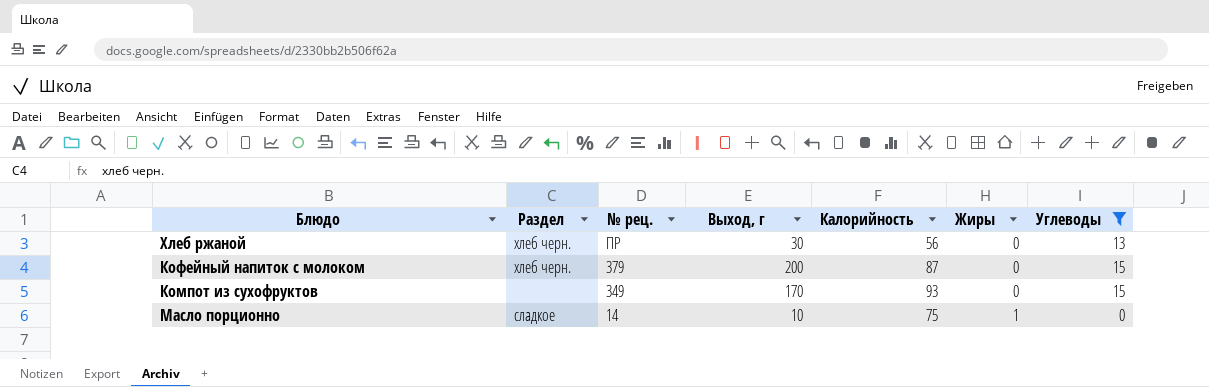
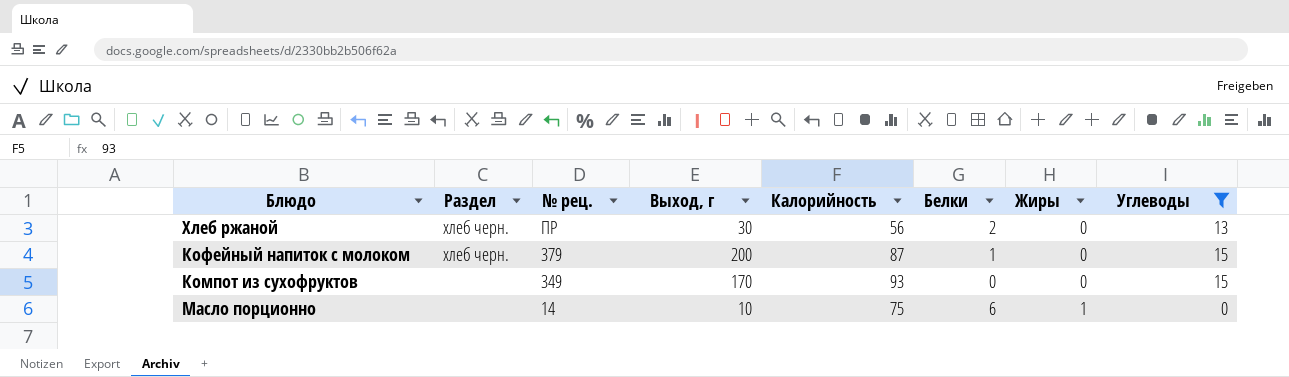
column Белки | position: none -> 6
Масло порционно | Раздел: сладкое -> none

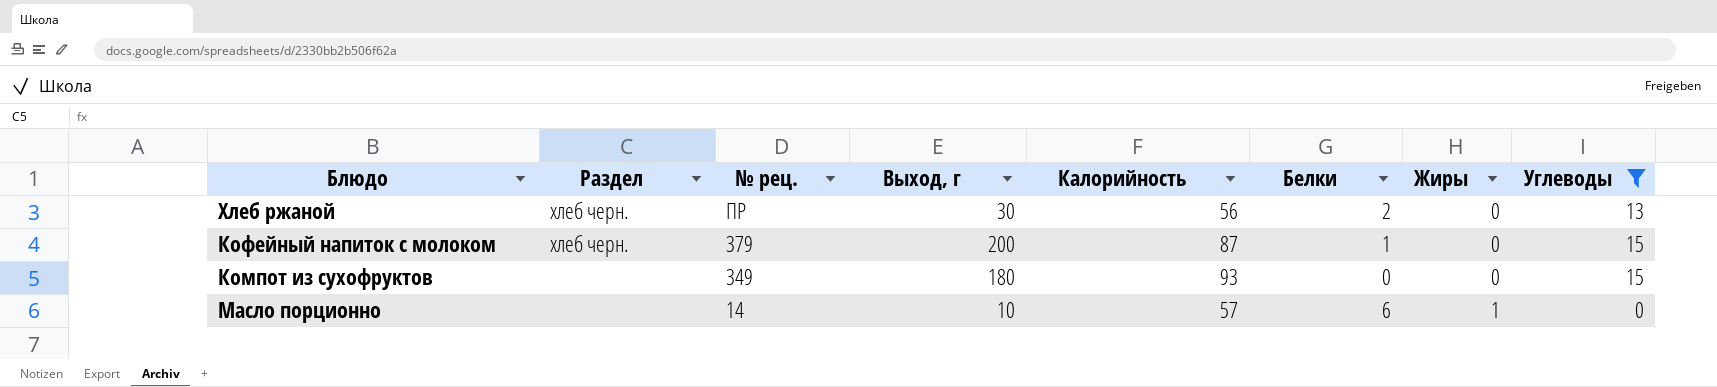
Компот из сухофруктов | Выход, г: 170 -> 180
Масло порционно | Калорийность: 75 -> 57

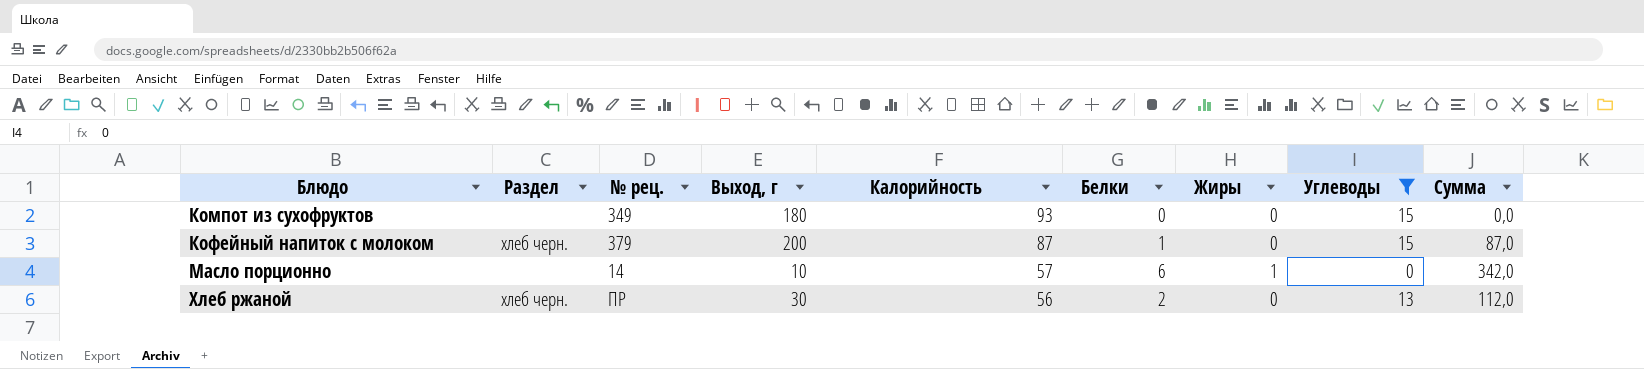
row order: № рец. descending -> Блюдо ascending
column Сумма | formula: none -> [Калорийность] * [Белки]

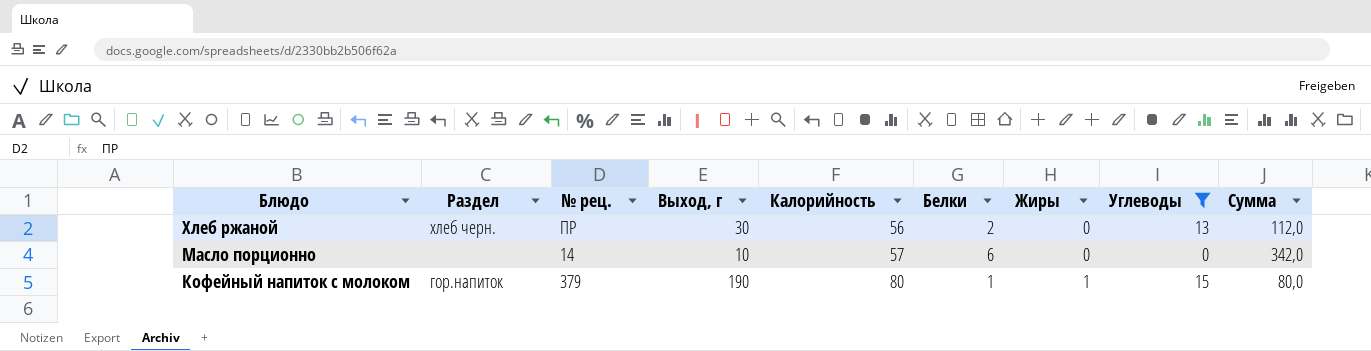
row order: Блюдо ascending -> Блюдо descending
row Компот из сухофруктов: none | 349 | 180 | 93 | 0 | 0 | 15 | 0,0 -> none
Масло порционно | Жиры: 1 -> 0
Кофейный напиток с молоком | Раздел: хлеб черн. -> гор.напиток
Кофейный напиток с молоком | Выход, г: 200 -> 190
Кофейный напиток с молоком | Калорийность: 87 -> 80
Кофейный напиток с молоком | Жиры: 0 -> 1
Кофейный напиток с молоком | Сумма: 87,0 -> 80,0

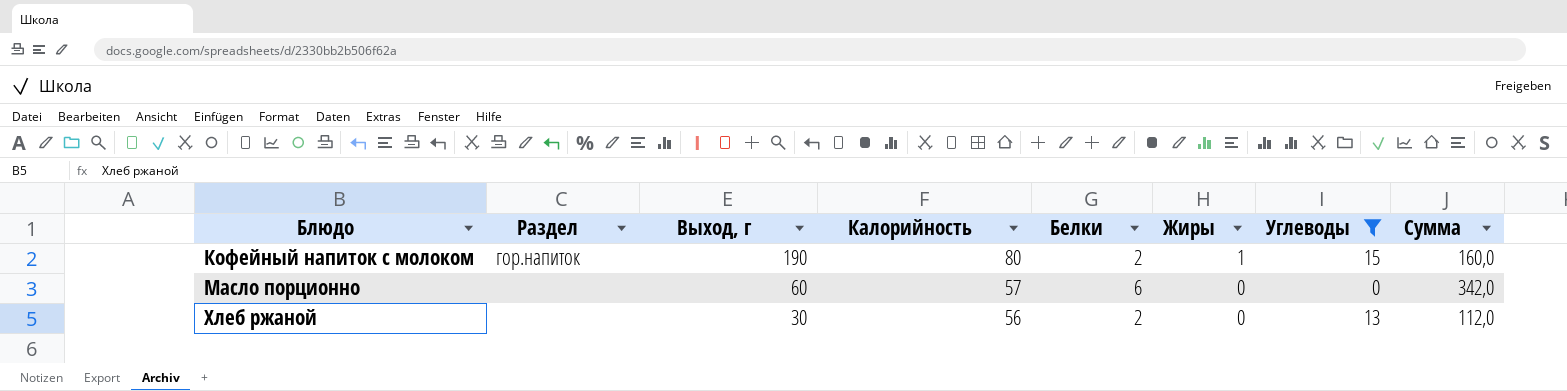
row order: Блюдо descending -> Блюдо ascending
column № рец. | position: 3 -> none
Кофейный напиток с молоком | Белки: 1 -> 2
Кофейный напиток с молоком | Сумма: 80,0 -> 160,0
Масло порционно | Выход, г: 10 -> 60
Хлеб ржаной | Раздел: хлеб черн. -> none

